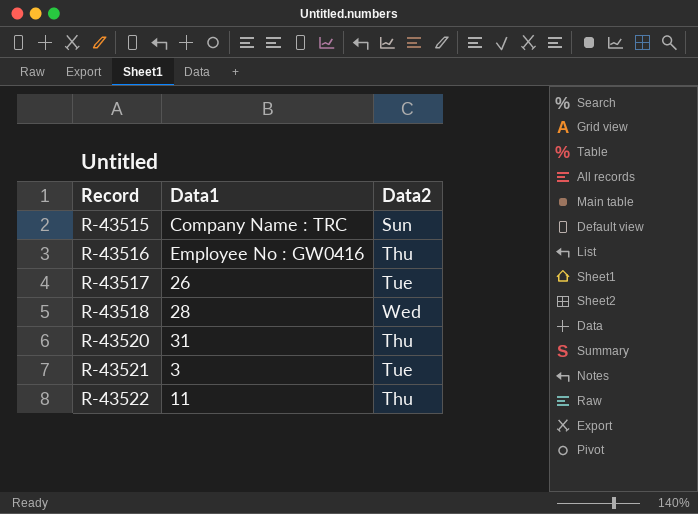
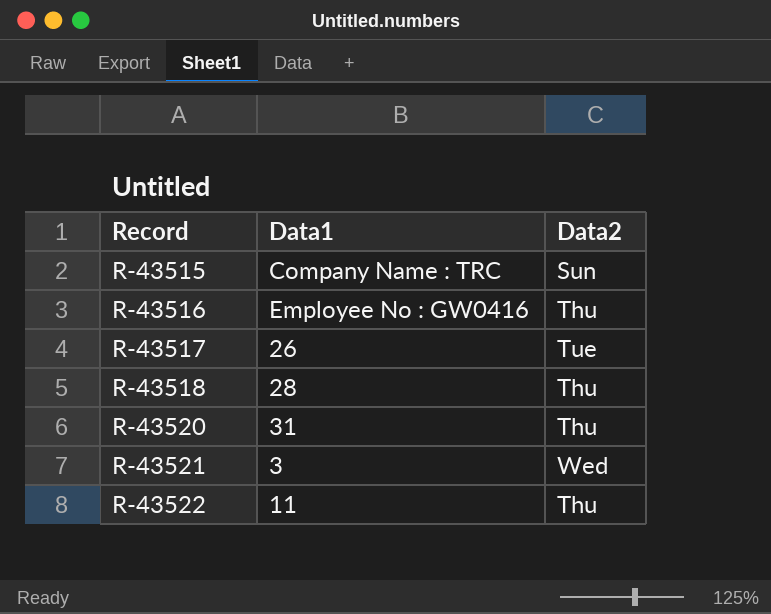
R-43518 | Data2: Wed -> Thu
R-43521 | Data2: Tue -> Wed

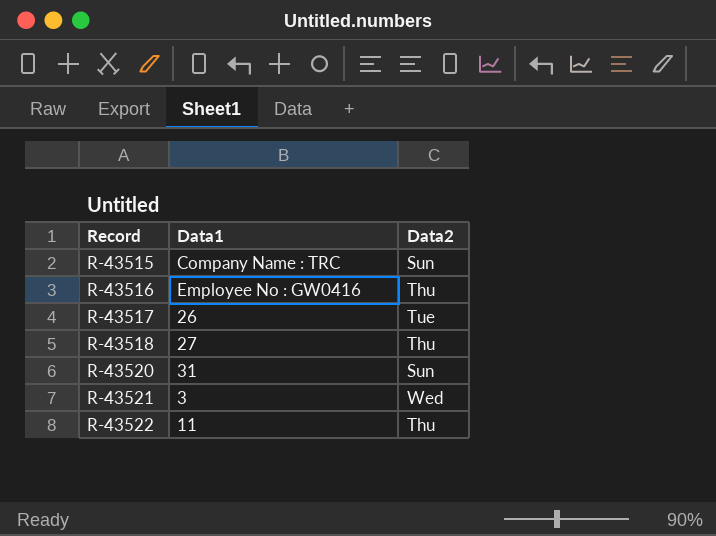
R-43518 | Data1: 28 -> 27
R-43520 | Data2: Thu -> Sun

